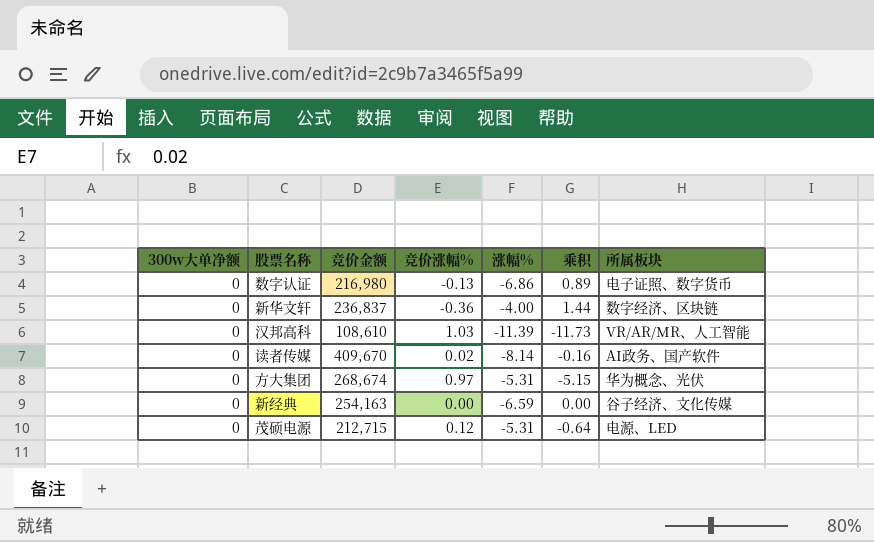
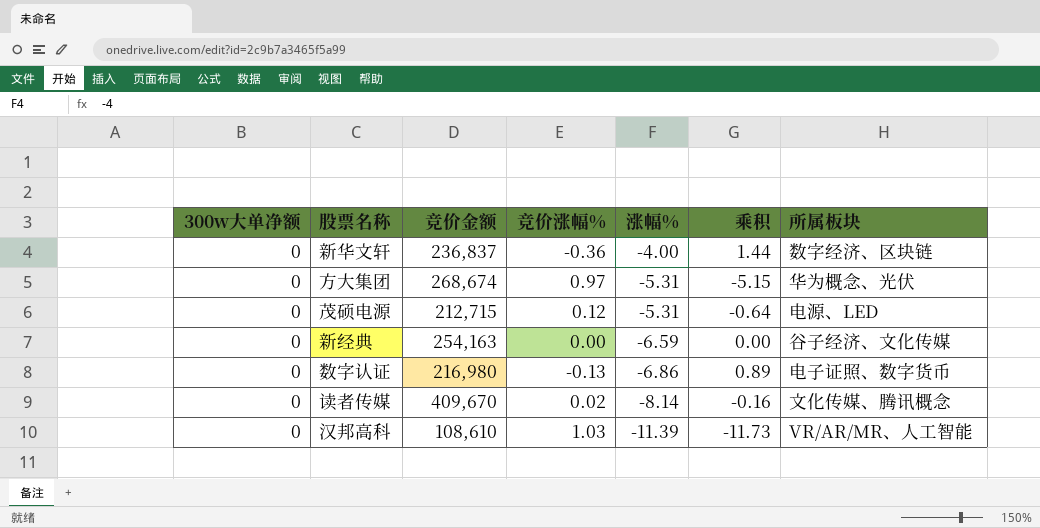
row order: none -> 涨幅% descending
读者传媒 | 所属板块: AI政务、国产软件 -> 文化传媒、腾讯概念

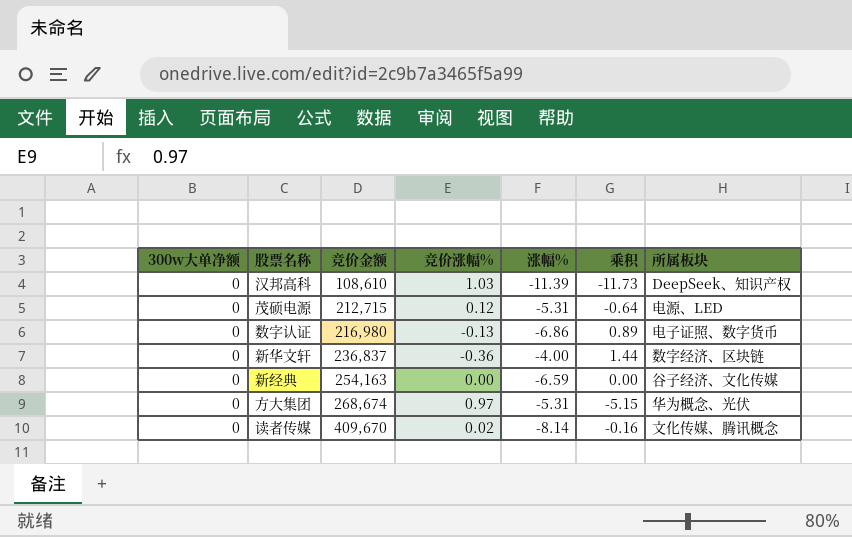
row order: 涨幅% descending -> 竞价金额 ascending
汉邦高科 | 所属板块: VR/AR/MR、人工智能 -> DeepSeek、知识产权

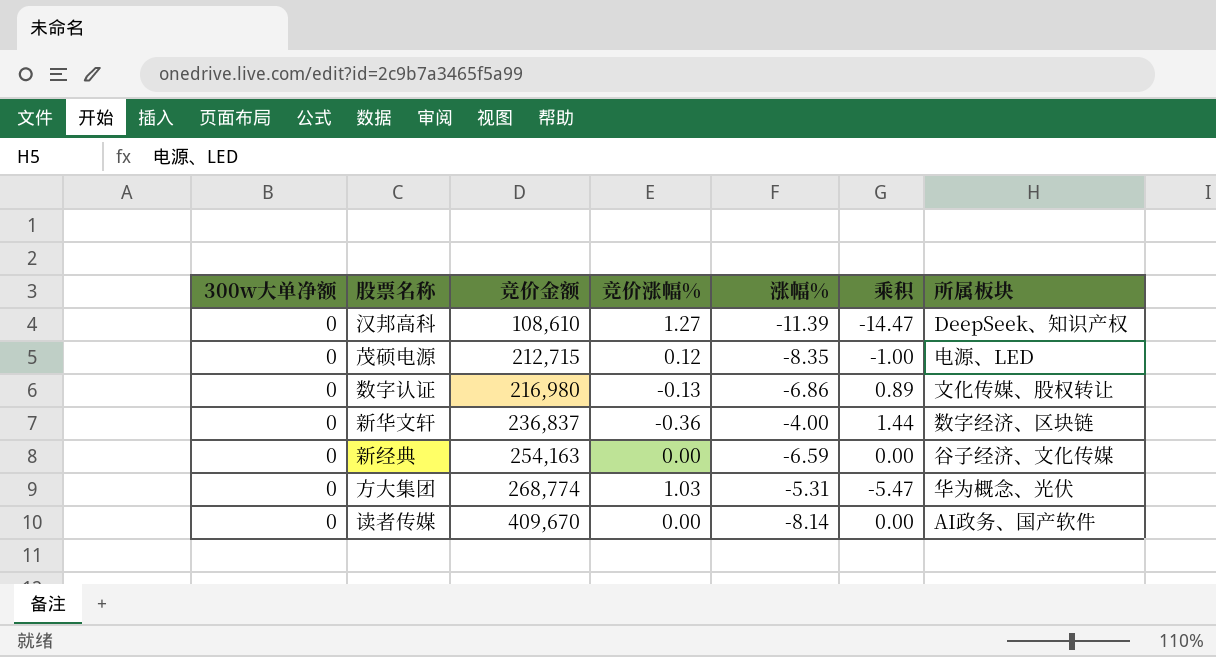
汉邦高科 | 竞价涨幅%: 1.03 -> 1.27
汉邦高科 | 乘积: -11.73 -> -14.47
茂硕电源 | 涨幅%: -5.31 -> -8.35
茂硕电源 | 乘积: -0.64 -> -1.00
数字认证 | 所属板块: 电子证照、数字货币 -> 文化传媒、股权转让
方大集团 | 竞价金额: 268,674 -> 268,774
方大集团 | 竞价涨幅%: 0.97 -> 1.03
方大集团 | 乘积: -5.15 -> -5.47
读者传媒 | 竞价涨幅%: 0.02 -> 0.00
读者传媒 | 乘积: -0.16 -> 0.00
读者传媒 | 所属板块: 文化传媒、腾讯概念 -> AI政务、国产软件

